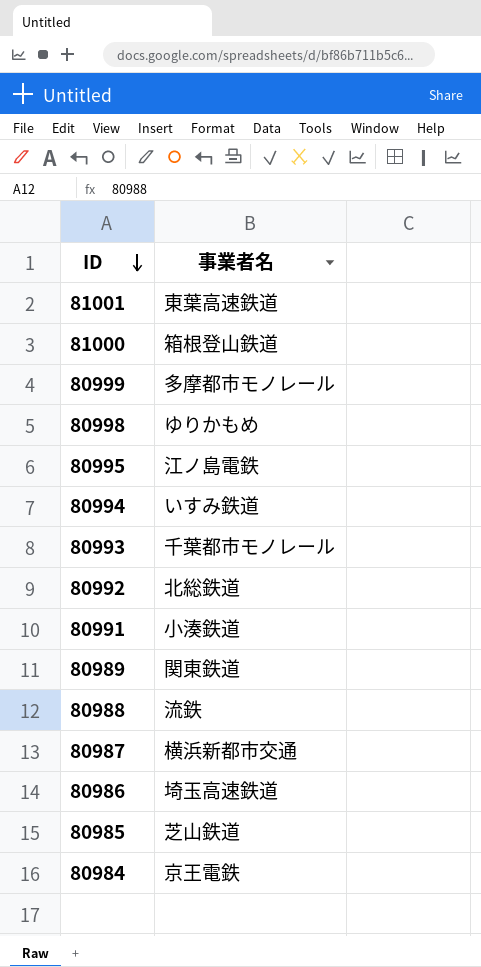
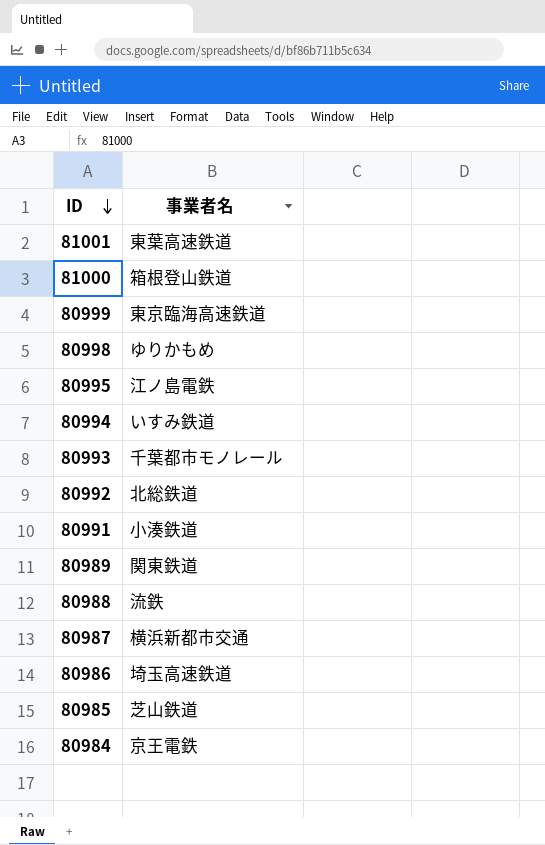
80999 | 事業者名: 多摩都市モノレール -> 東京臨海高速鉄道

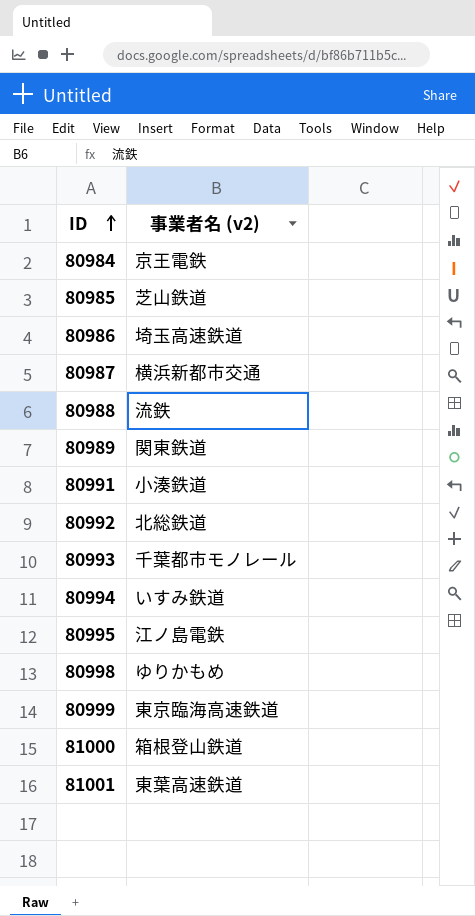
row order: ID descending -> ID ascending
column name: 事業者名 -> 事業者名 (v2)

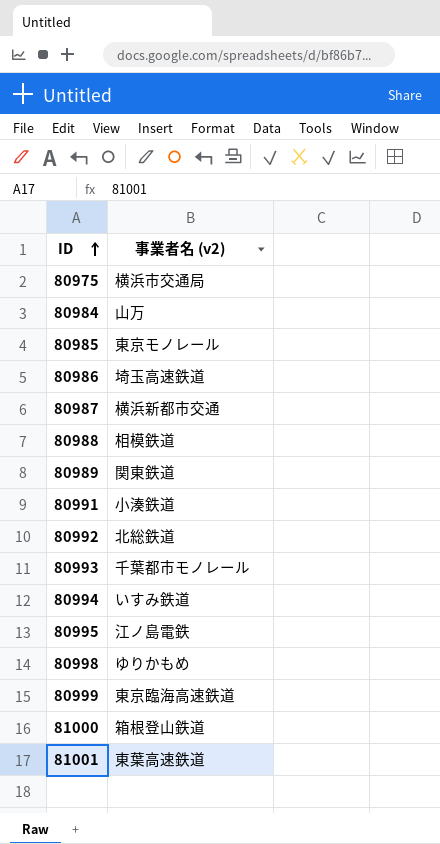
row 80975: none -> 横浜市交通局
80984 | 事業者名 (v2): 京王電鉄 -> 山万
80985 | 事業者名 (v2): 芝山鉄道 -> 東京モノレール
80988 | 事業者名 (v2): 流鉄 -> 相模鉄道

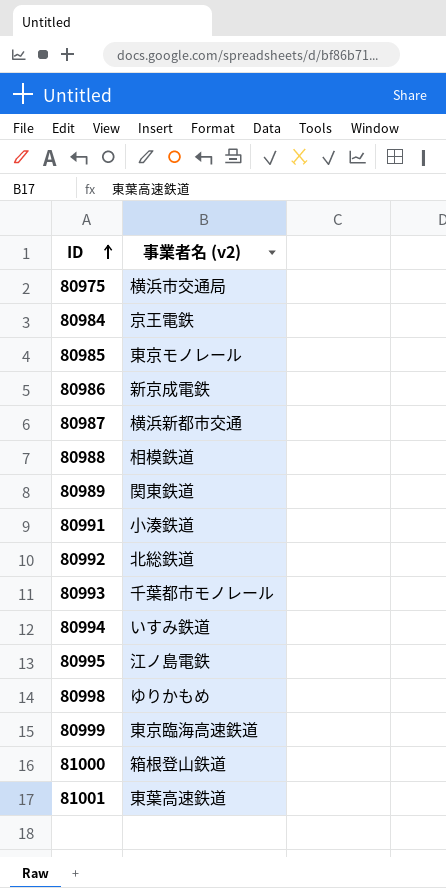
80984 | 事業者名 (v2): 山万 -> 京王電鉄
80986 | 事業者名 (v2): 埼玉高速鉄道 -> 新京成電鉄

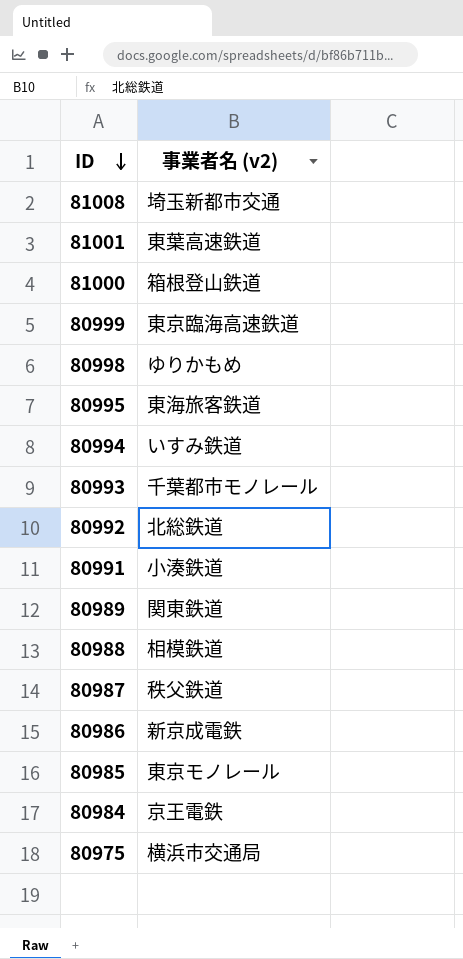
row order: ID ascending -> ID descending
row 81008: none -> 埼玉新都市交通
80995 | 事業者名 (v2): 江ノ島電鉄 -> 東海旅客鉄道
80987 | 事業者名 (v2): 横浜新都市交通 -> 秩父鉄道

